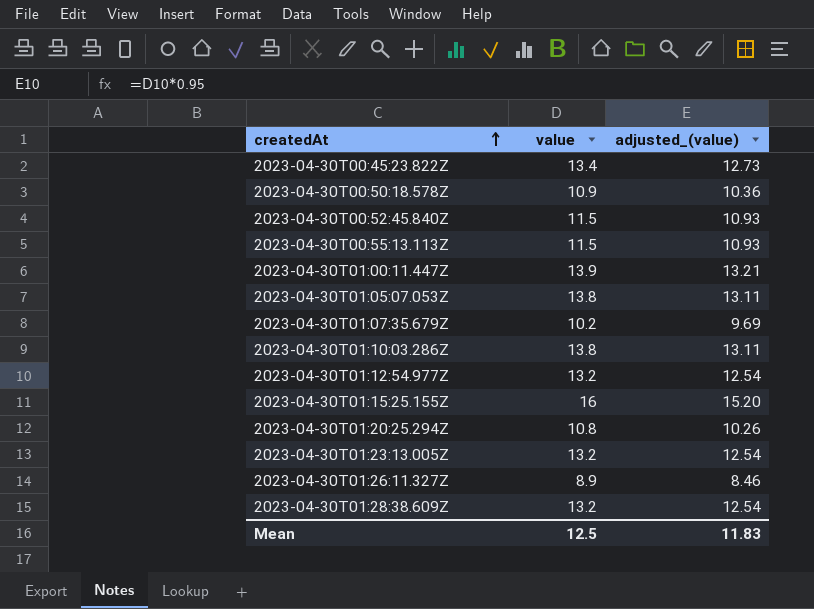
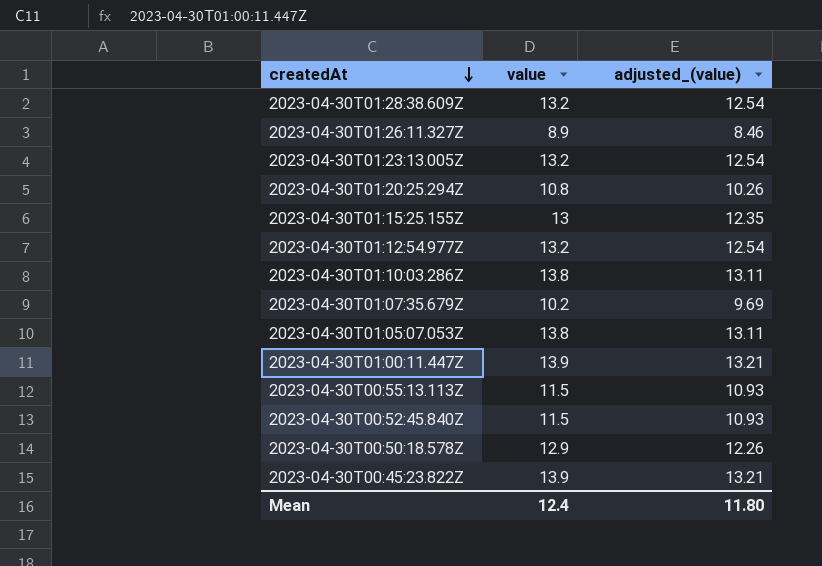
row order: createdAt ascending -> createdAt descending
2023-04-30T01:15:25.155Z | value: 16 -> 13
2023-04-30T01:15:25.155Z | adjusted_(value): 15.20 -> 12.35
2023-04-30T00:50:18.578Z | value: 10.9 -> 12.9
2023-04-30T00:50:18.578Z | adjusted_(value): 10.36 -> 12.26
2023-04-30T00:45:23.822Z | value: 13.4 -> 13.9
2023-04-30T00:45:23.822Z | adjusted_(value): 12.73 -> 13.21
Mean | value: 12.5 -> 12.4
Mean | adjusted_(value): 11.83 -> 11.80

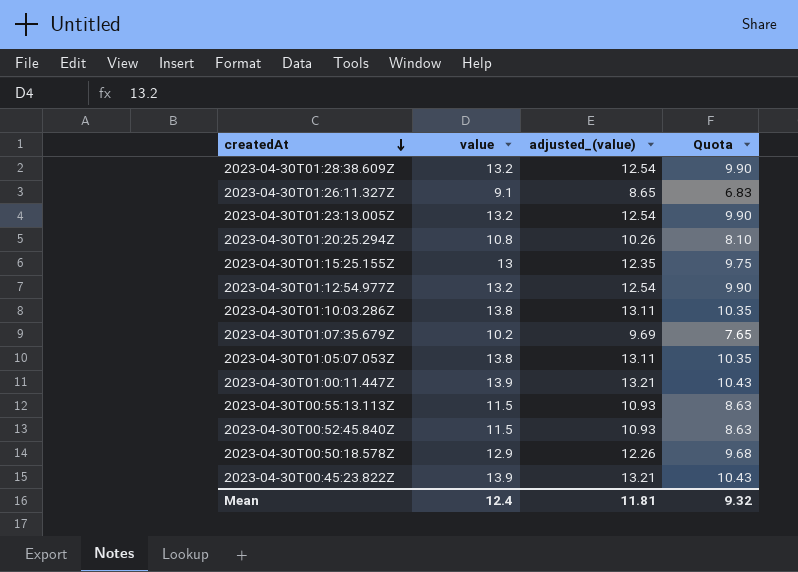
column Quota | formula: none -> [value] * 0.75
2023-04-30T01:26:11.327Z | value: 8.9 -> 9.1
2023-04-30T01:26:11.327Z | adjusted_(value): 8.46 -> 8.65
Mean | adjusted_(value): 11.80 -> 11.81

